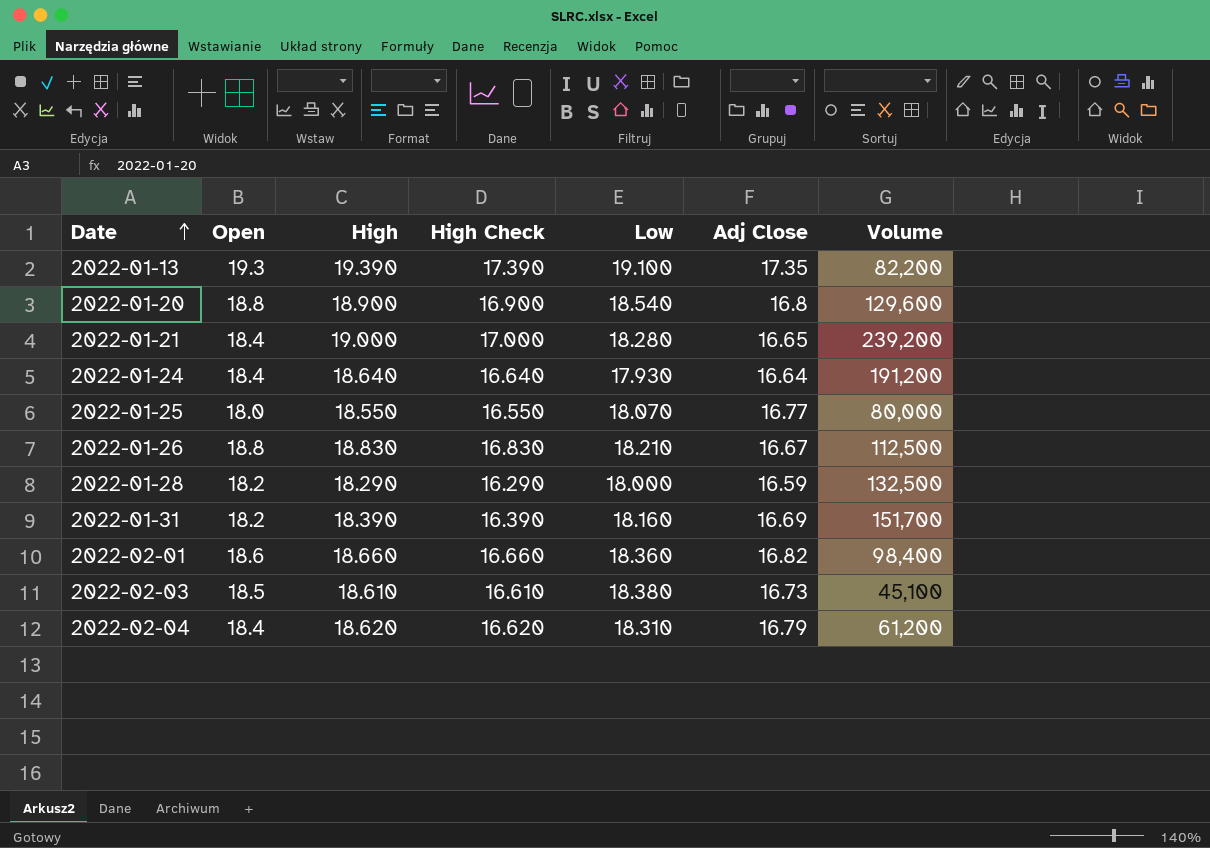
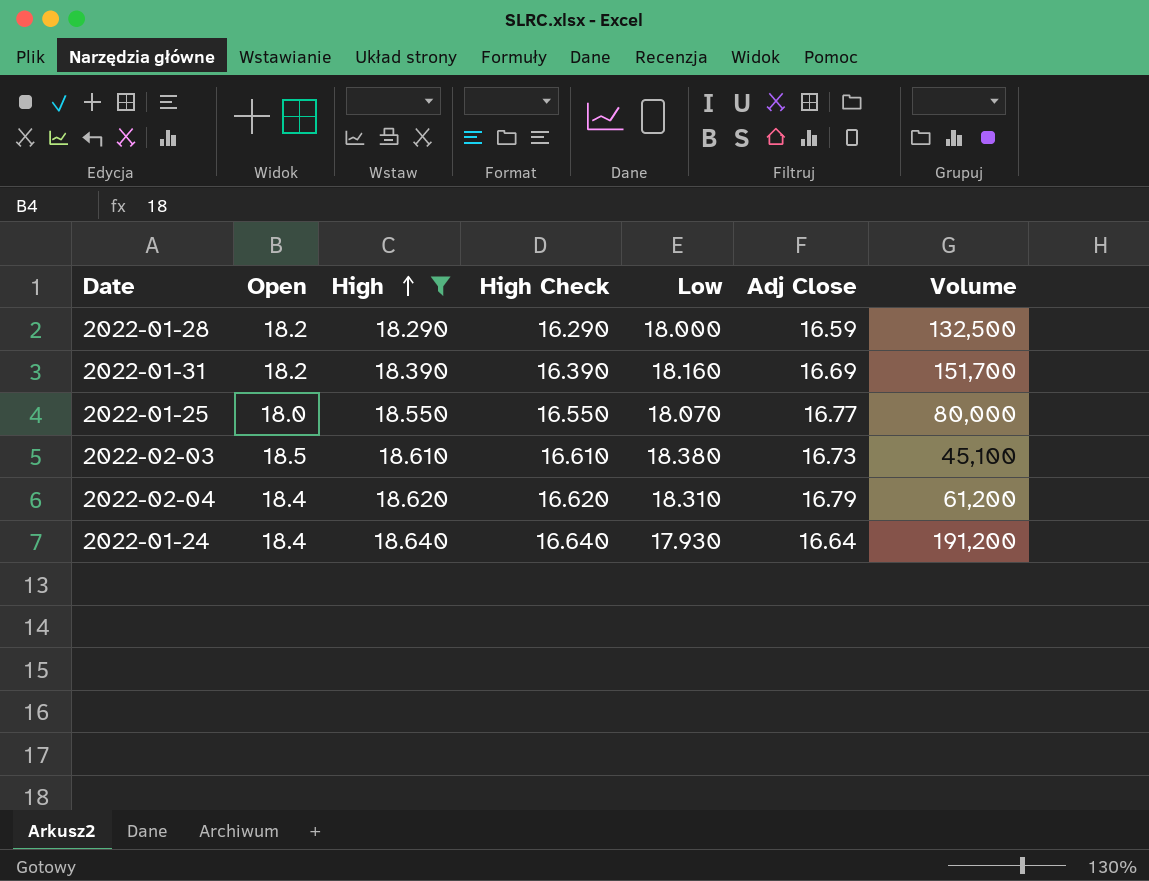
filter: none -> High <= 18.640
row order: Date ascending -> High ascending

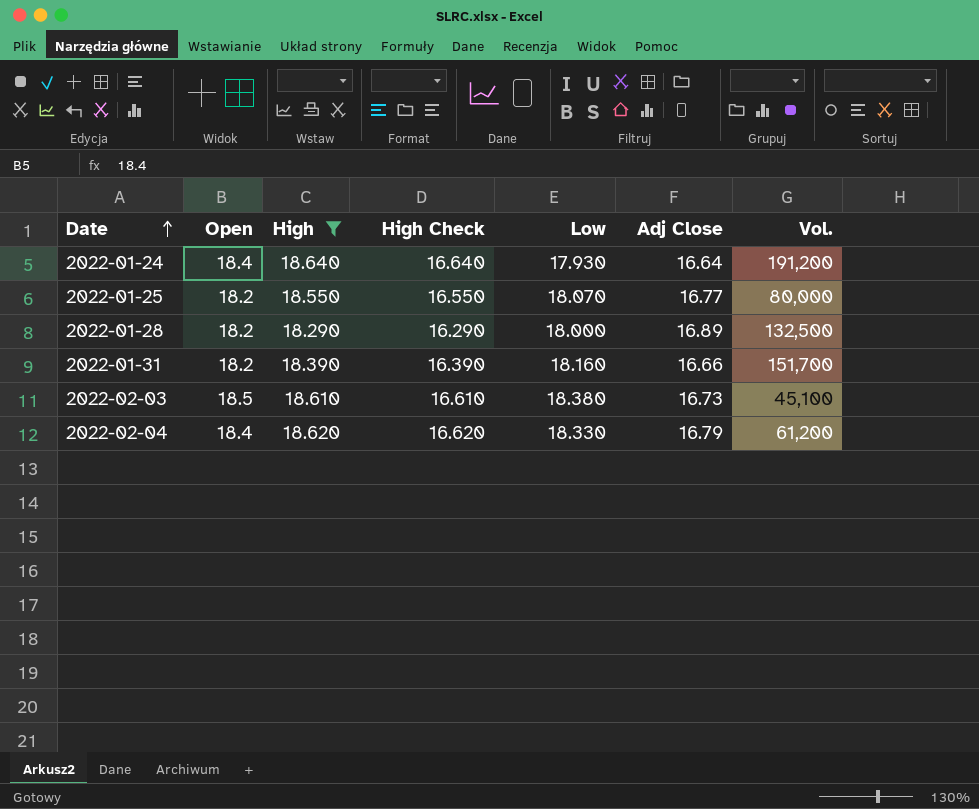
row order: High ascending -> Date ascending
column name: Volume -> Vol.
2022-01-25 | Open: 18.0 -> 18.2
2022-01-28 | Adj Close: 16.59 -> 16.89
2022-01-31 | Adj Close: 16.69 -> 16.66
2022-02-04 | Low: 18.310 -> 18.330

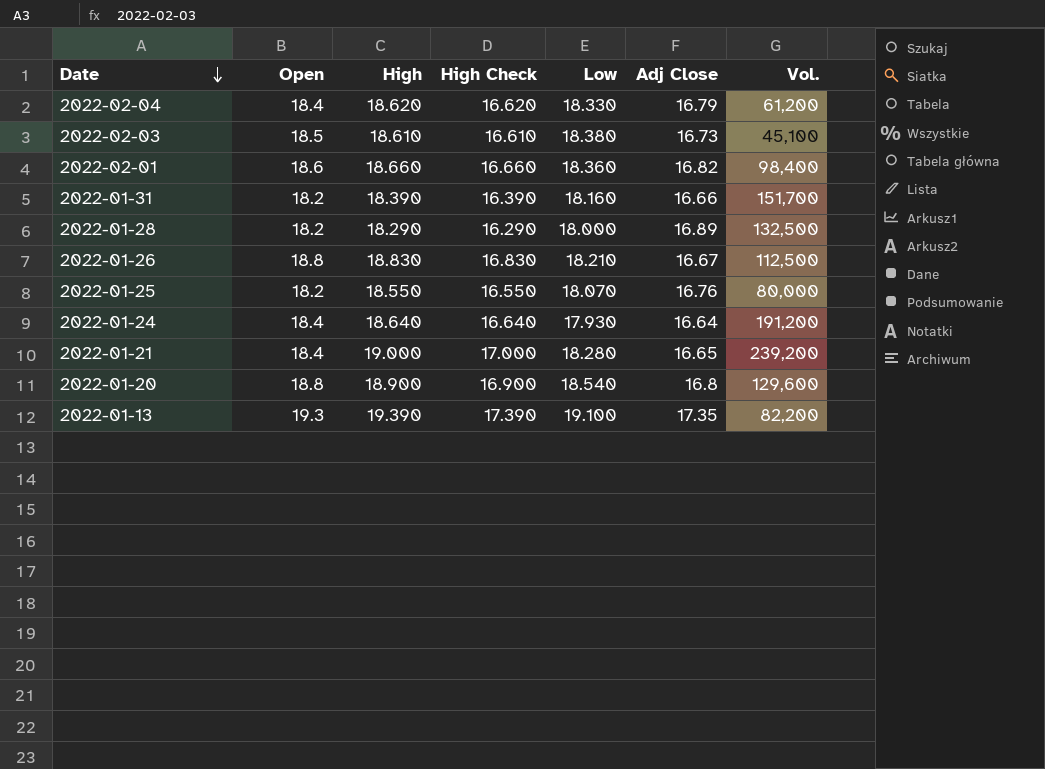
filter: High <= 18.640 -> none
row order: Date ascending -> Date descending
2022-01-25 | Adj Close: 16.77 -> 16.76

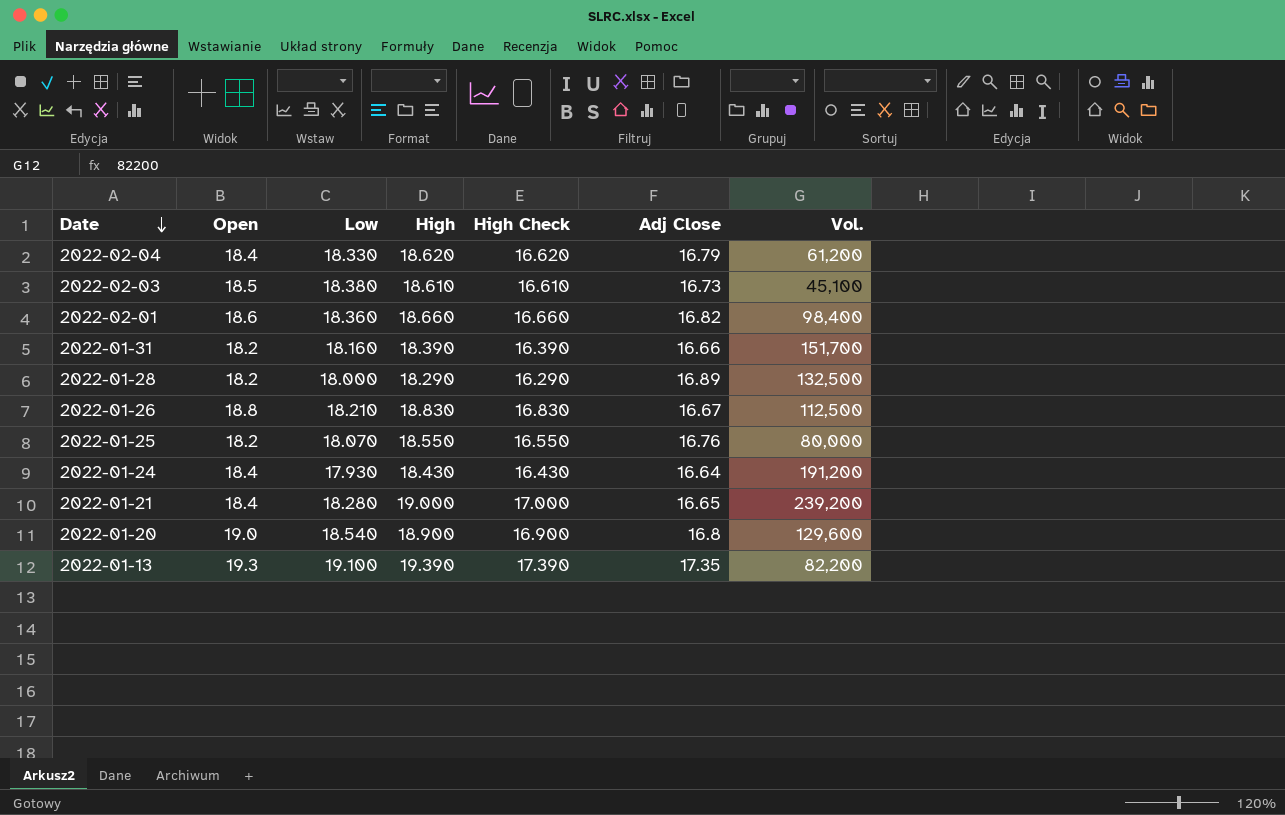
column Low | position: 5 -> 3
2022-01-24 | High: 18.640 -> 18.430
2022-01-24 | High Check: 16.640 -> 16.430
2022-01-20 | Open: 18.8 -> 19.0

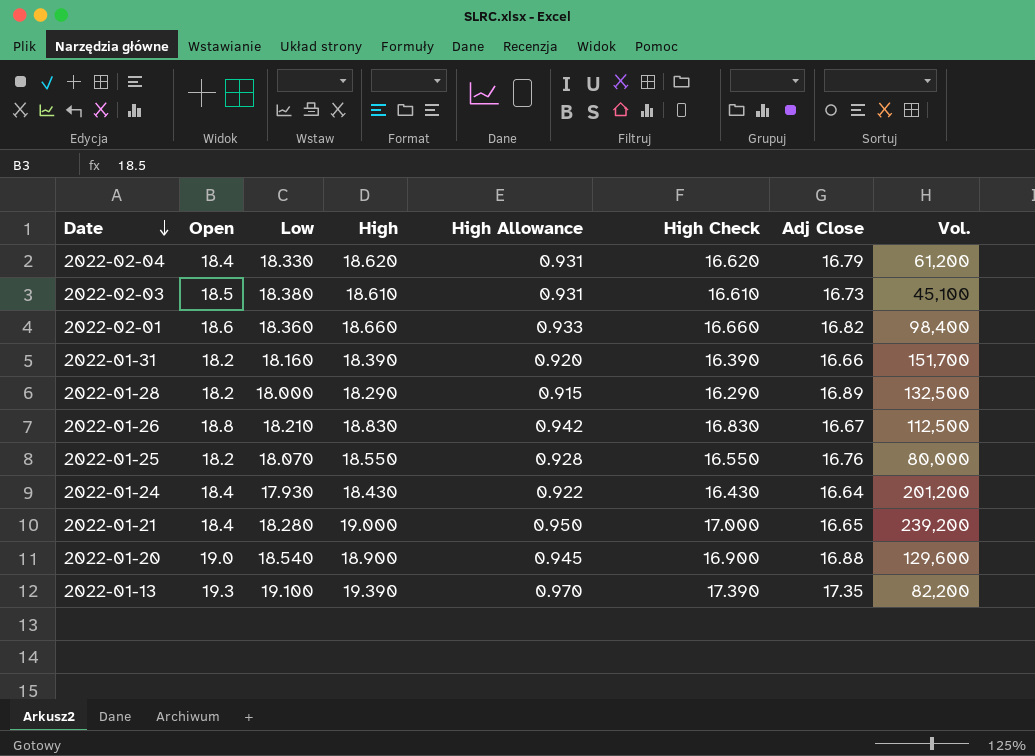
column High Allowance | formula: none -> [High] * 0.05
2022-01-24 | Vol.: 191,200 -> 201,200
2022-01-20 | Adj Close: 16.8 -> 16.88

